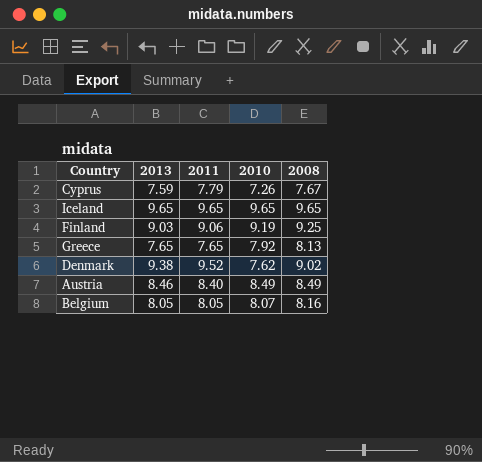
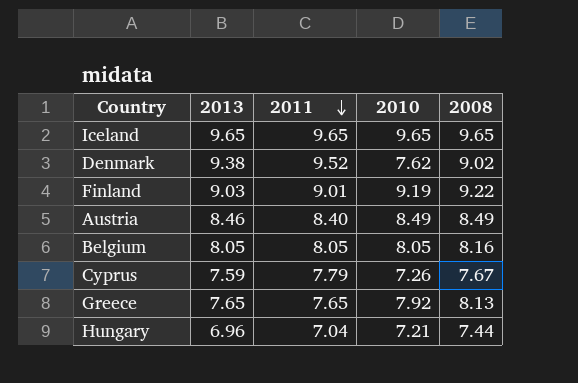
row order: none -> 2011 descending
Finland | 2011: 9.06 -> 9.01
Finland | 2008: 9.25 -> 9.22
Belgium | 2010: 8.07 -> 8.05
row Hungary: none -> 6.96 | 7.04 | 7.21 | 7.44

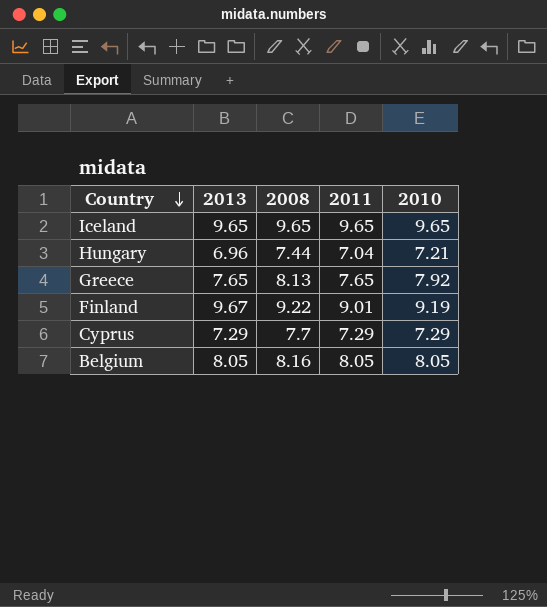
row order: 2011 descending -> Country descending
column 2008 | position: 5 -> 3
row Denmark: 9.38 | 9.52 | 7.62 | 9.02 -> none
row Austria: 8.46 | 8.40 | 8.49 | 8.49 -> none
Finland | 2013: 9.03 -> 9.67
Cyprus | 2013: 7.59 -> 7.29
Cyprus | 2008: 7.67 -> 7.7
Cyprus | 2011: 7.79 -> 7.29
Cyprus | 2010: 7.26 -> 7.29

